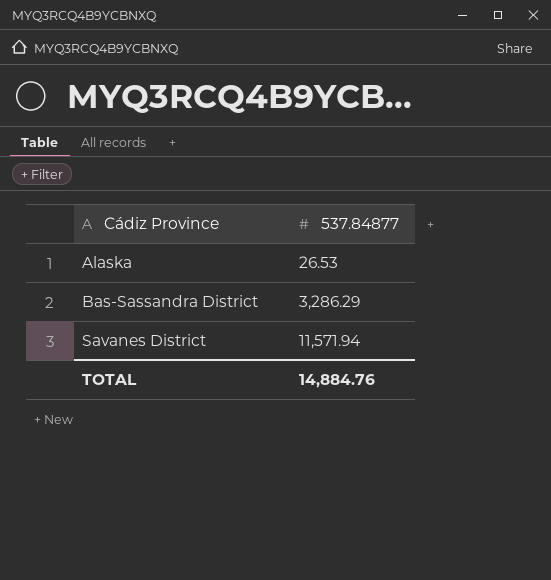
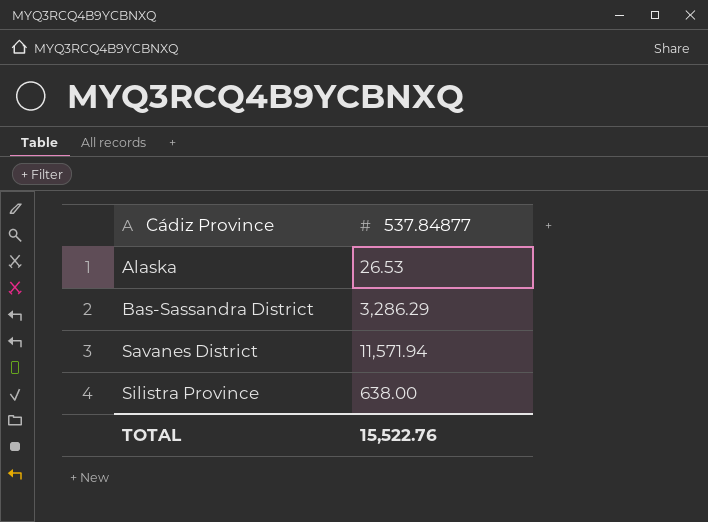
row Silistra Province: none -> 638.00
TOTAL | 537.84877: 14,884.76 -> 15,522.76

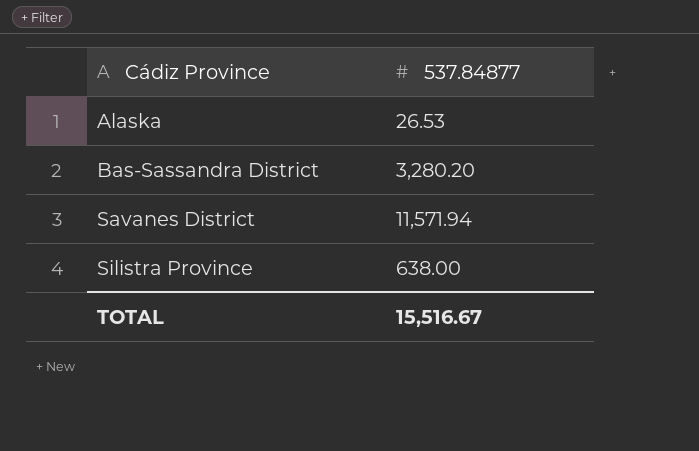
Bas-Sassandra District | 537.84877: 3,286.29 -> 3,280.20
TOTAL | 537.84877: 15,522.76 -> 15,516.67

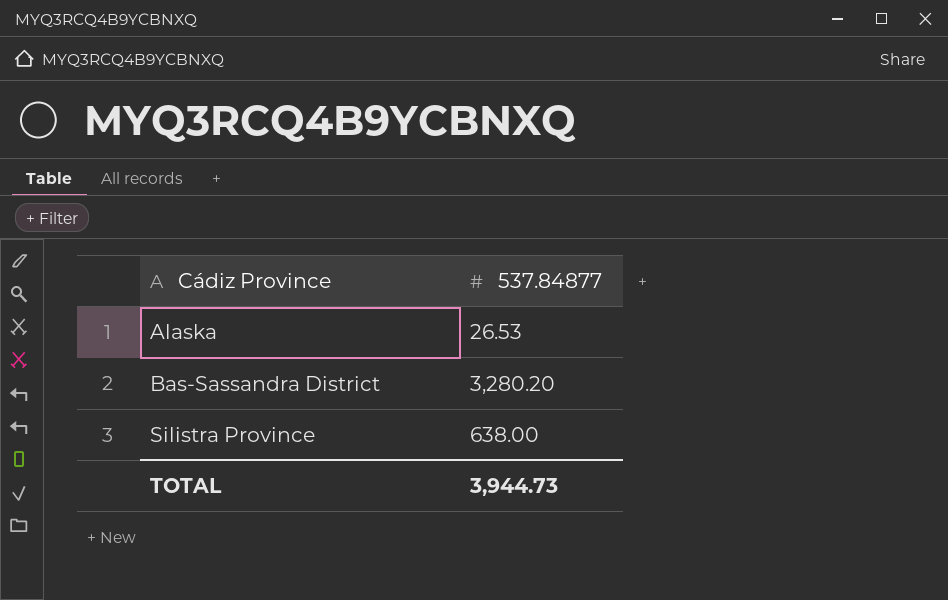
row Savanes District: 11,571.94 -> none
TOTAL | 537.84877: 15,516.67 -> 3,944.73

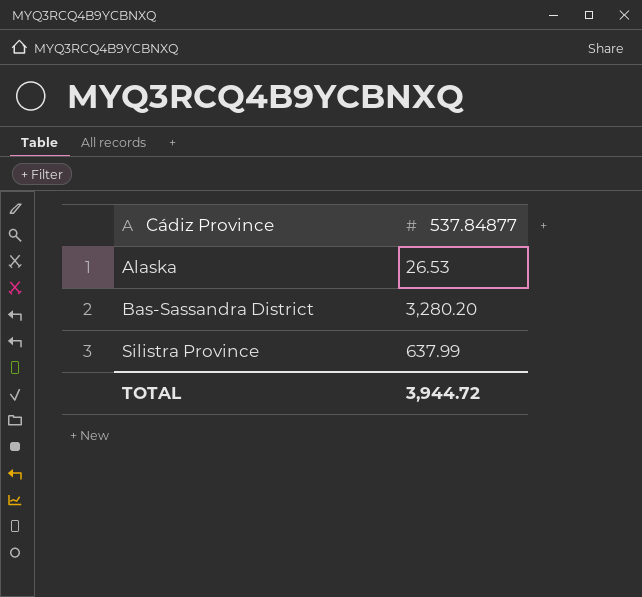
Silistra Province | 537.84877: 638.00 -> 637.99
TOTAL | 537.84877: 3,944.73 -> 3,944.72

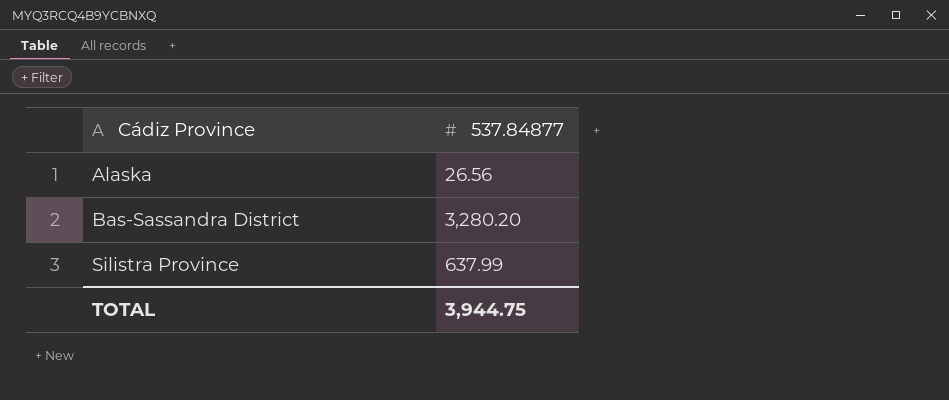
Alaska | 537.84877: 26.53 -> 26.56
TOTAL | 537.84877: 3,944.72 -> 3,944.75

